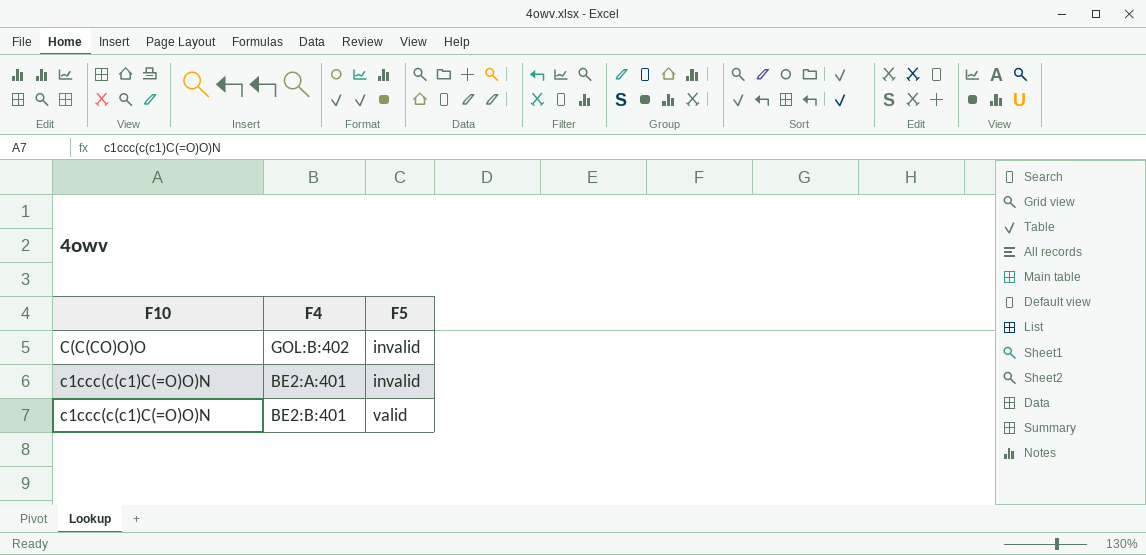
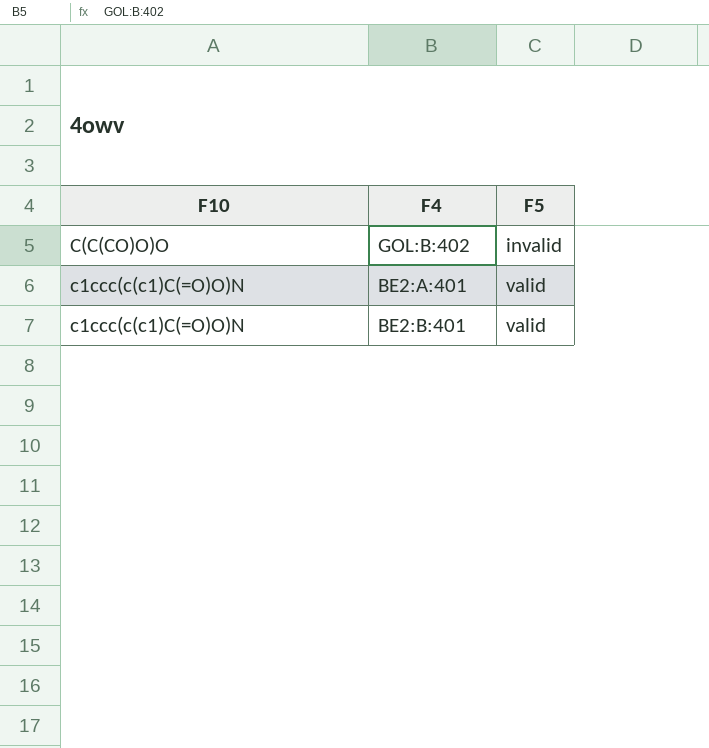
BE2:A:401 | F5: invalid -> valid

